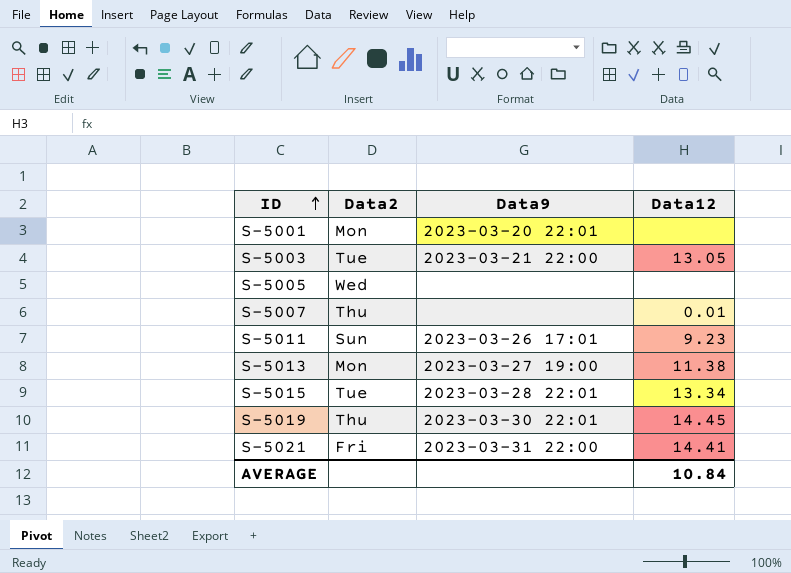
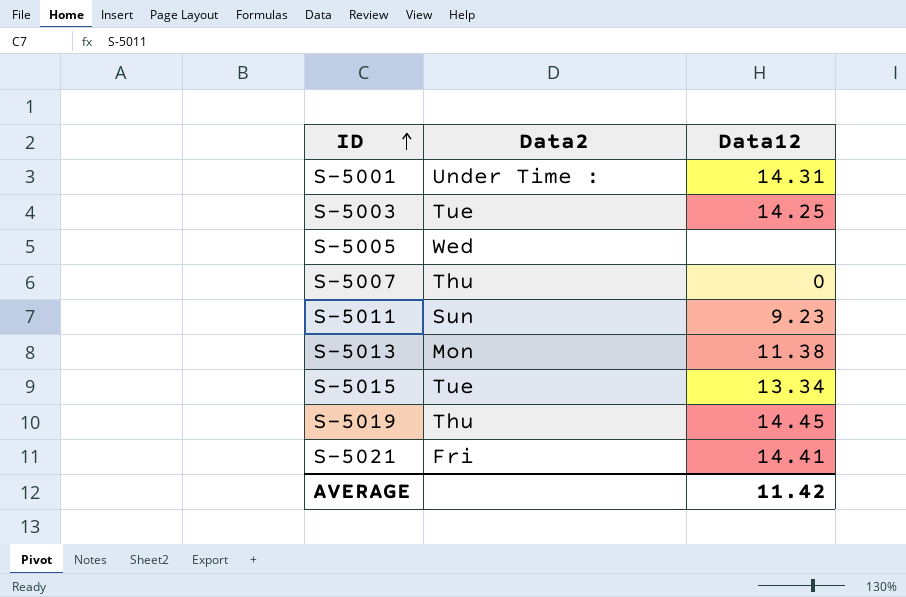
column Data9 | position: 3 -> none
S-5001 | Data2: Mon -> Under Time :
S-5001 | Data12: none -> 14.31
S-5003 | Data12: 13.05 -> 14.25
S-5007 | Data12: 0.01 -> 0
AVERAGE | Data12: 10.84 -> 11.42

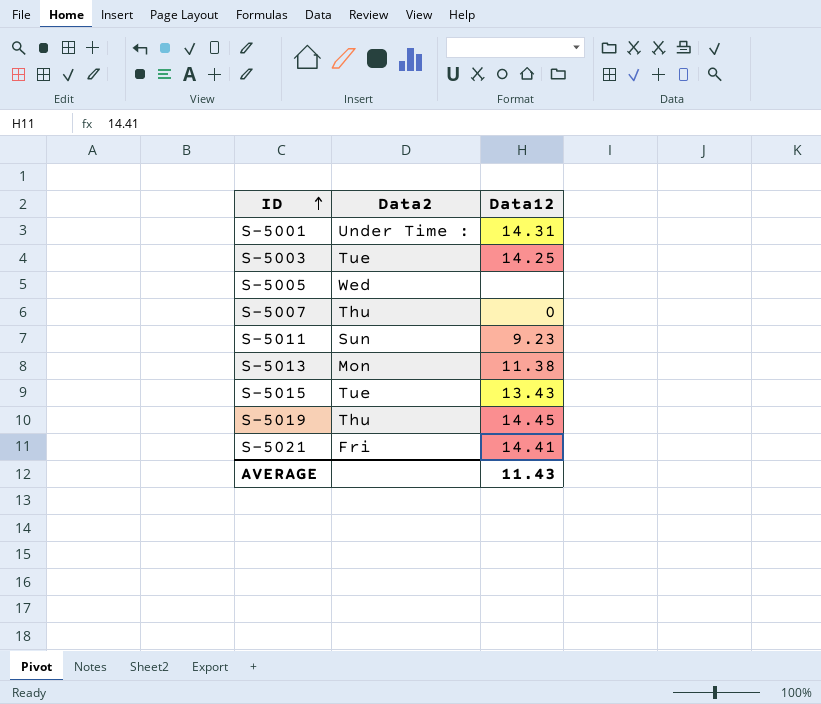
S-5015 | Data12: 13.34 -> 13.43
AVERAGE | Data12: 11.42 -> 11.43

